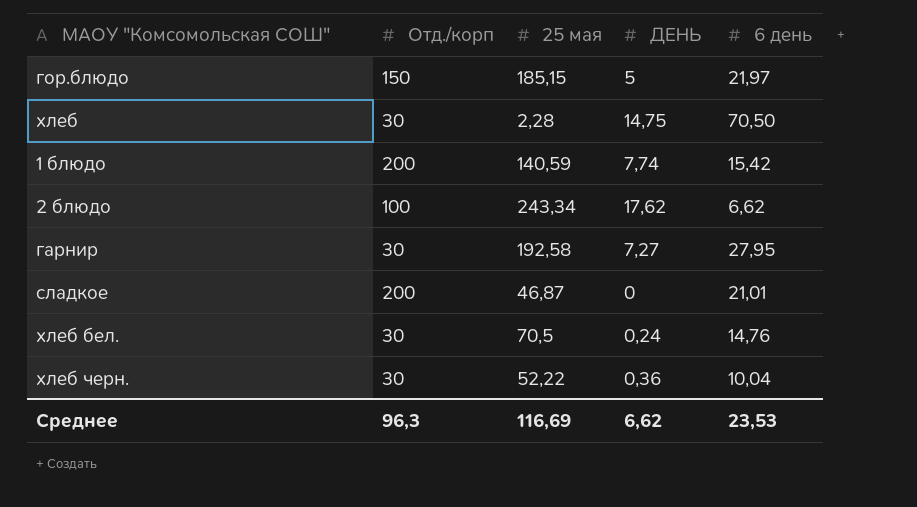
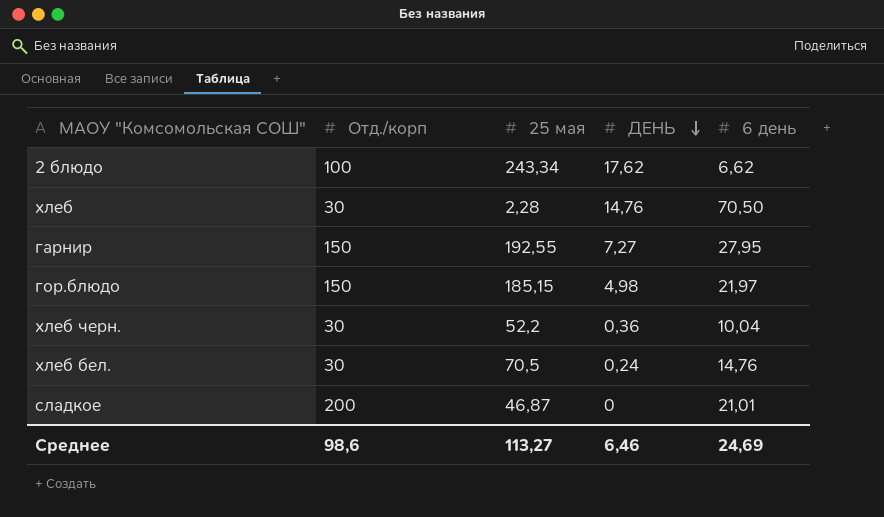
row order: none -> ДЕНЬ descending
row 1 блюдо: 200 | 140,59 | 7,74 | 15,42 -> none
хлеб | ДЕНЬ: 14,75 -> 14,76
гарнир | Отд./корп: 30 -> 150
гарнир | 25 мая: 192,58 -> 192,55
гор.блюдо | ДЕНЬ: 5 -> 4,98
хлеб черн. | 25 мая: 52,22 -> 52,2
Среднее | Отд./корп: 96,3 -> 98,6
Среднее | 25 мая: 116,69 -> 113,27
Среднее | ДЕНЬ: 6,62 -> 6,46
Среднее | 6 день: 23,53 -> 24,69

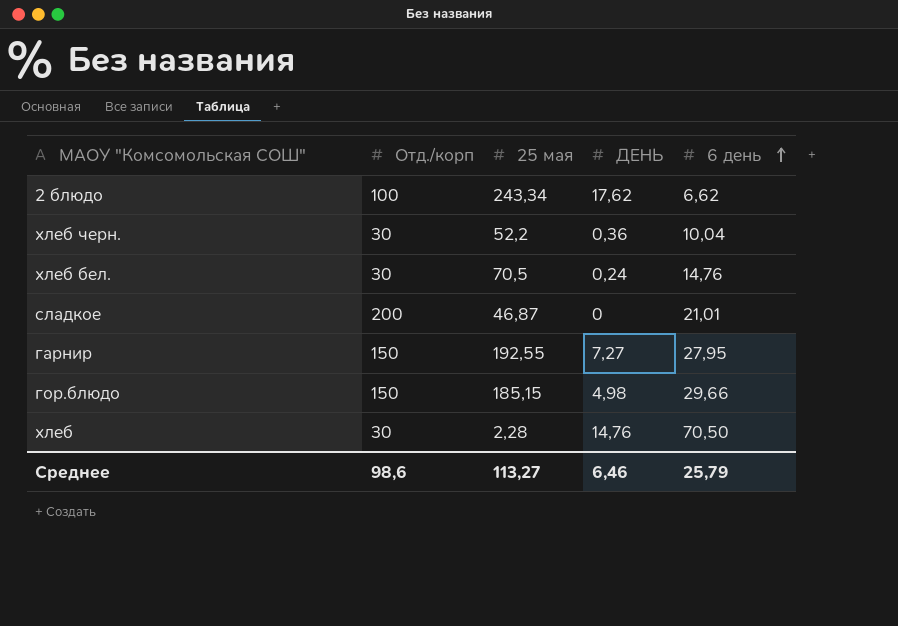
row order: ДЕНЬ descending -> 6 день ascending
гор.блюдо | 6 день: 21,97 -> 29,66
Среднее | 6 день: 24,69 -> 25,79

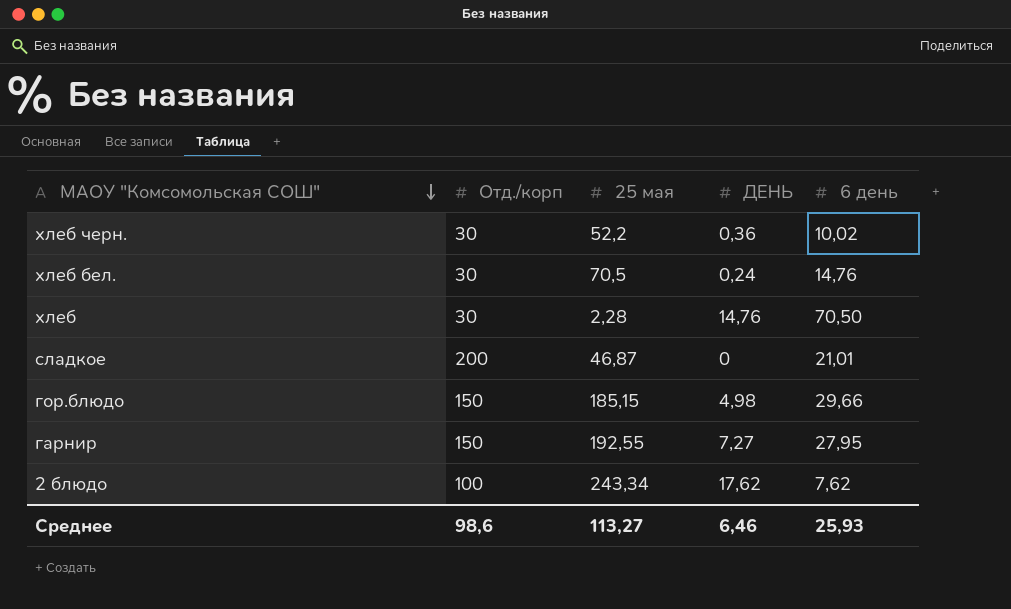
row order: 6 день ascending -> МАОУ "Комсомольская СОШ" descending
хлеб черн. | 6 день: 10,04 -> 10,02
2 блюдо | 6 день: 6,62 -> 7,62
Среднее | 6 день: 25,79 -> 25,93

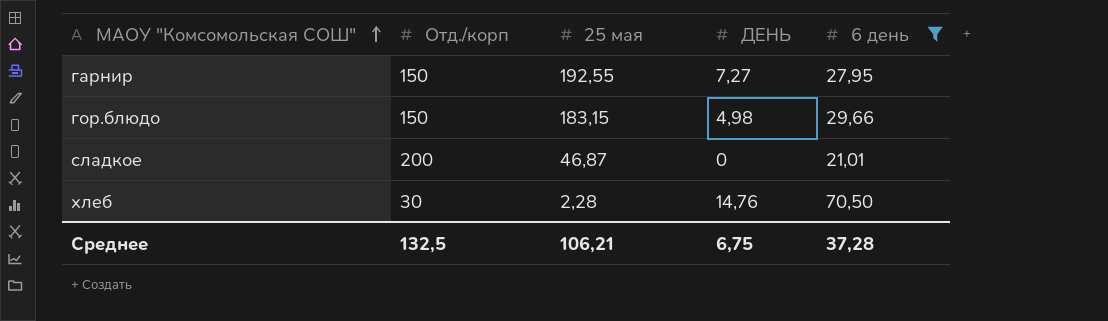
filter: none -> 6 день >= 21,01
row order: МАОУ "Комсомольская СОШ" descending -> МАОУ "Комсомольская СОШ" ascending
гор.блюдо | 25 мая: 185,15 -> 183,15
Среднее | Отд./корп: 98,6 -> 132,5
Среднее | 25 мая: 113,27 -> 106,21
Среднее | ДЕНЬ: 6,46 -> 6,75
Среднее | 6 день: 25,93 -> 37,28

